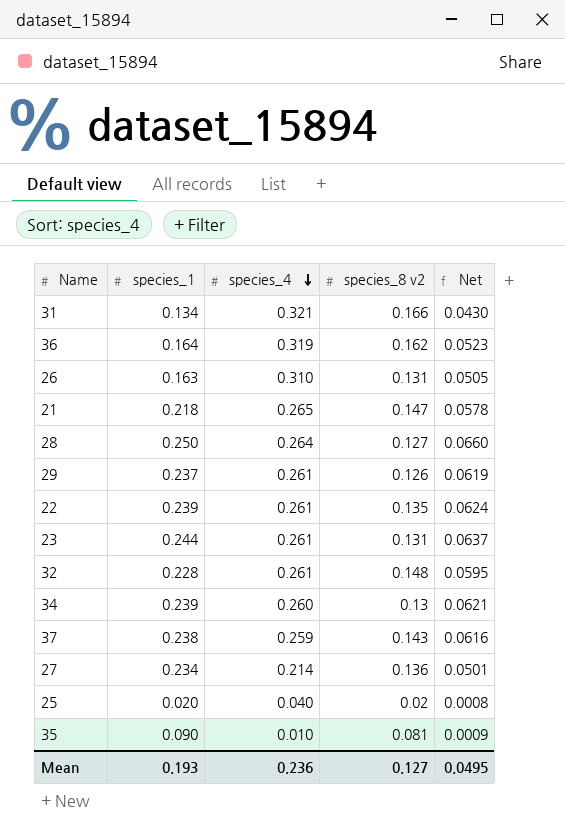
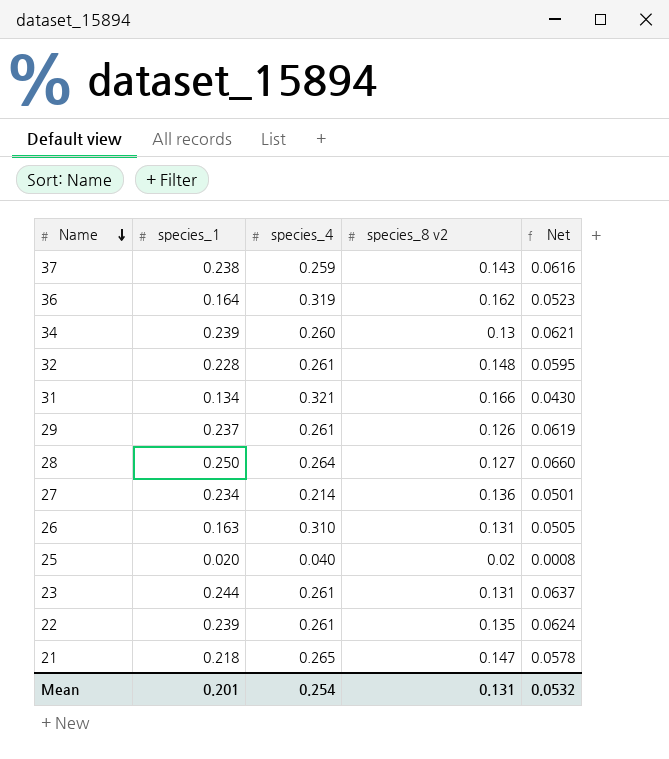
row order: species_4 descending -> Name descending
row 35: 0.090 | 0.010 | 0.081 | 0.0009 -> none
Mean | species_1: 0.193 -> 0.201
Mean | species_4: 0.236 -> 0.254
Mean | species_8 v2: 0.127 -> 0.131
Mean | Net: 0.0495 -> 0.0532

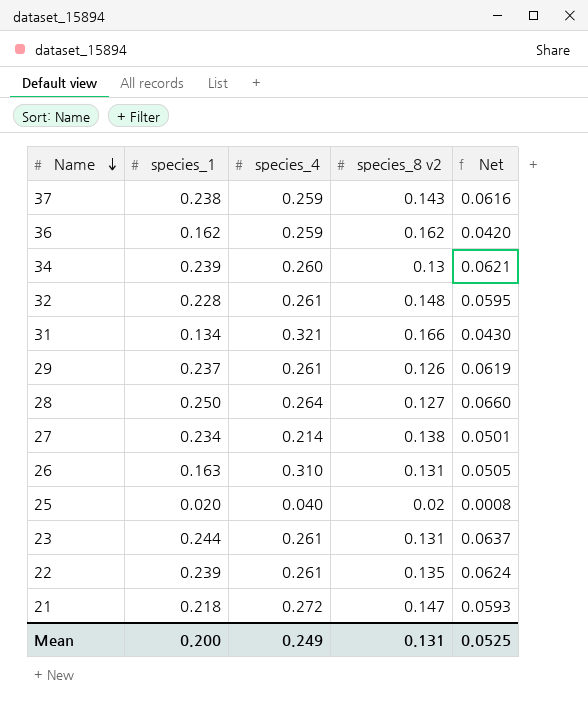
36 | species_1: 0.164 -> 0.162
36 | species_4: 0.319 -> 0.259
36 | Net: 0.0523 -> 0.0420
27 | species_8 v2: 0.136 -> 0.138
21 | species_4: 0.265 -> 0.272
21 | Net: 0.0578 -> 0.0593
Mean | species_1: 0.201 -> 0.200
Mean | species_4: 0.254 -> 0.249
Mean | Net: 0.0532 -> 0.0525

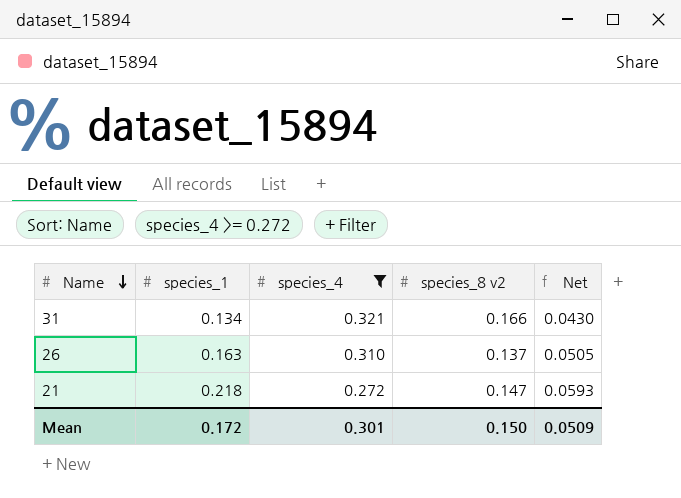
filter: none -> species_4 >= 0.272
26 | species_8 v2: 0.131 -> 0.137
Mean | species_1: 0.200 -> 0.172
Mean | species_4: 0.249 -> 0.301
Mean | species_8 v2: 0.131 -> 0.150
Mean | Net: 0.0525 -> 0.0509

